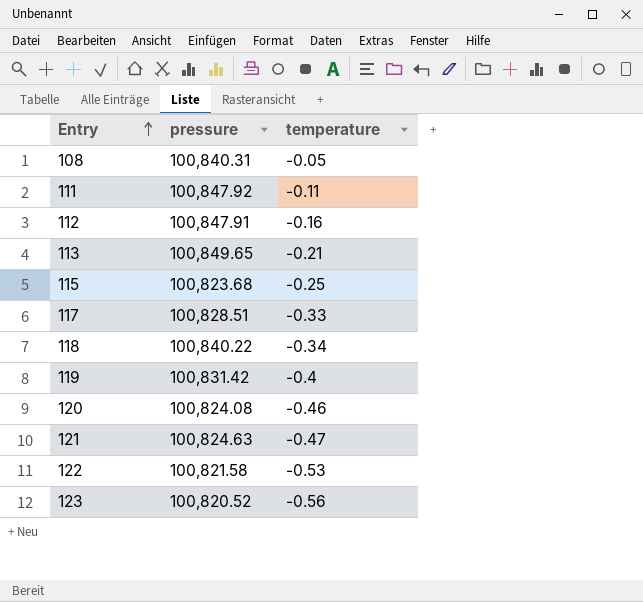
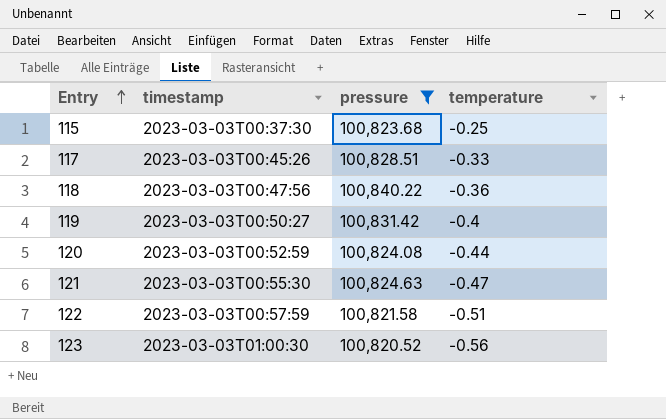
filter: none -> pressure <= 100,840.22
column timestamp | position: none -> 2
118 | temperature: -0.34 -> -0.36
120 | temperature: -0.46 -> -0.44
122 | temperature: -0.53 -> -0.51

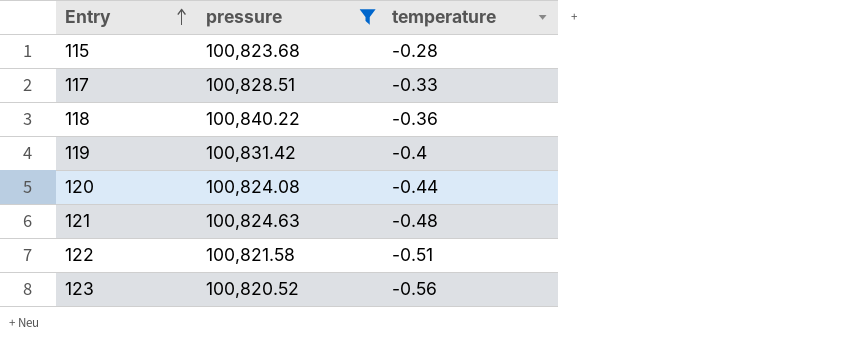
column timestamp | position: 2 -> none
115 | temperature: -0.25 -> -0.28
121 | temperature: -0.47 -> -0.48

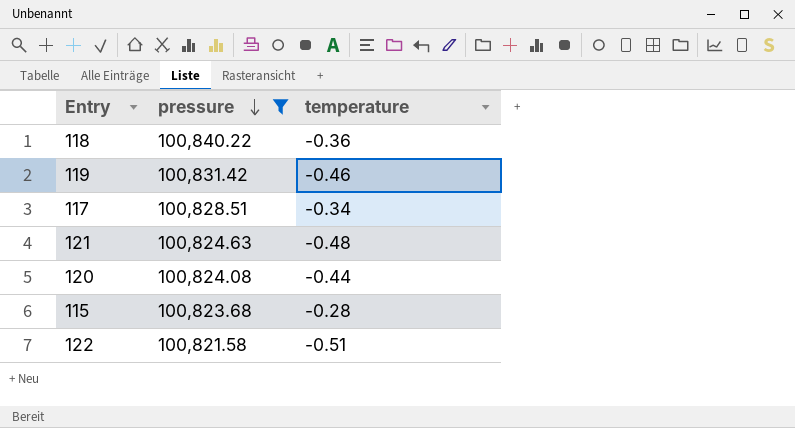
row order: Entry ascending -> pressure descending
row 123: 100,820.52 | -0.56 -> none
119 | temperature: -0.4 -> -0.46
117 | temperature: -0.33 -> -0.34

